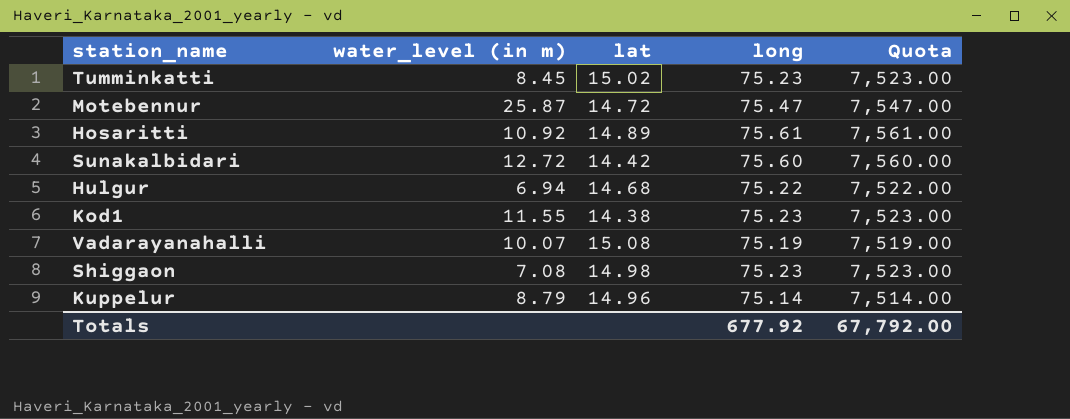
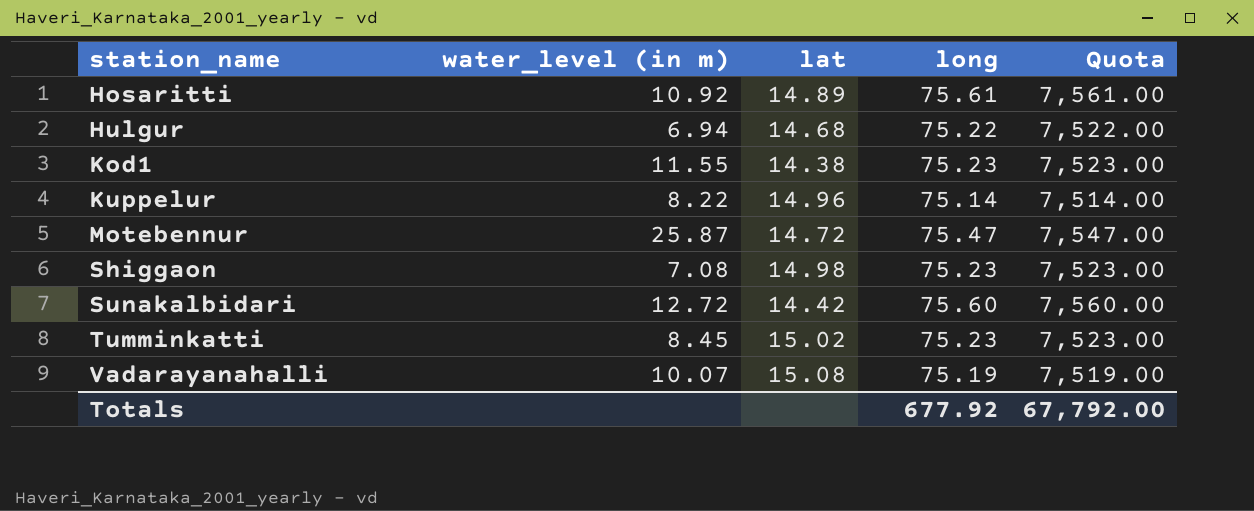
row order: none -> station_name ascending
Kuppelur | water_level (in m): 8.79 -> 8.22

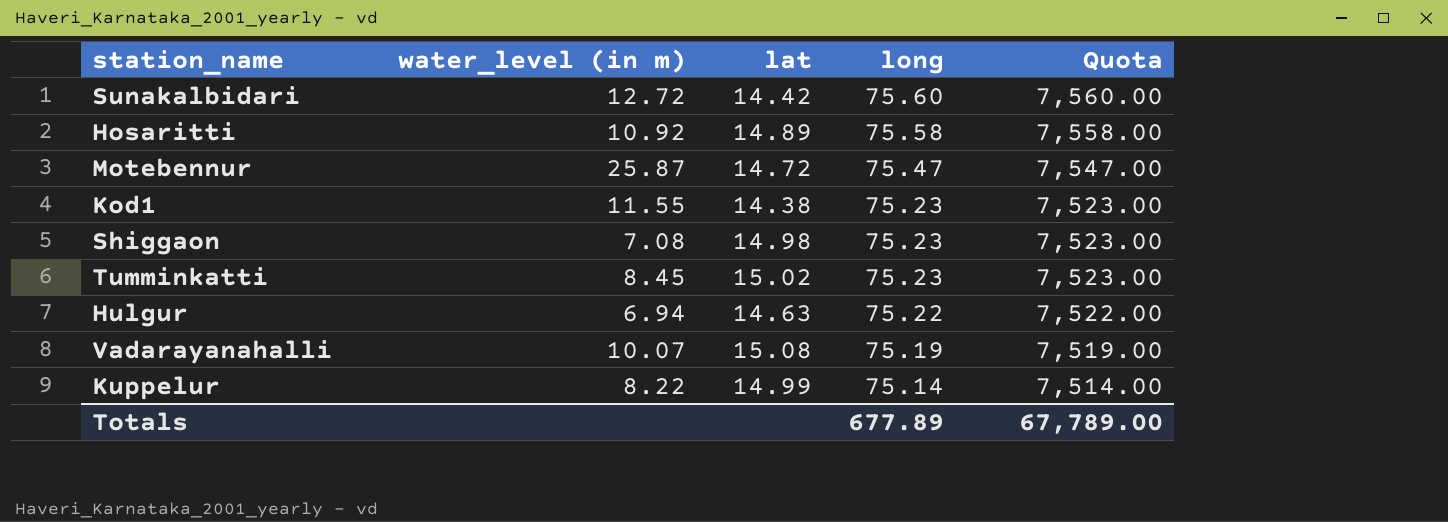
row order: station_name ascending -> long descending
Hosaritti | long: 75.61 -> 75.58
Hosaritti | Quota: 7,561.00 -> 7,558.00
Hulgur | lat: 14.68 -> 14.63
Kuppelur | lat: 14.96 -> 14.99
Totals | long: 677.92 -> 677.89
Totals | Quota: 67,792.00 -> 67,789.00

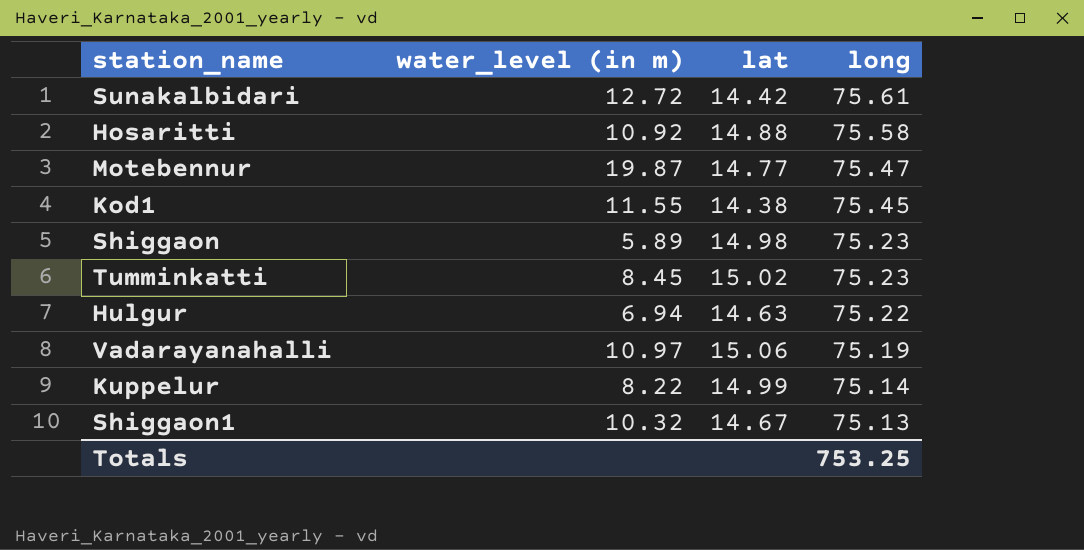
column Quota | formula: [long] * 100 -> none
Sunakalbidari | long: 75.60 -> 75.61
Hosaritti | lat: 14.89 -> 14.88
Motebennur | water_level (in m): 25.87 -> 19.87
Motebennur | lat: 14.72 -> 14.77
Kod1 | long: 75.23 -> 75.45
Shiggaon | water_level (in m): 7.08 -> 5.89
Vadarayanahalli | water_level (in m): 10.07 -> 10.97
Vadarayanahalli | lat: 15.08 -> 15.06
row Shiggaon1: none -> 10.32 | 14.67 | 75.13
Totals | long: 677.89 -> 753.25

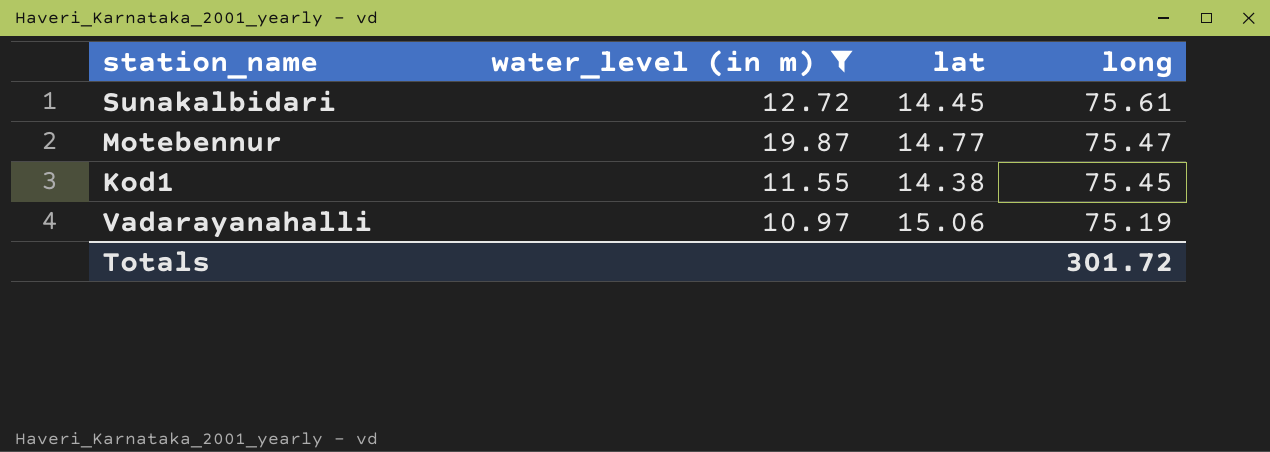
filter: none -> water_level (in m) >= 10.97
Sunakalbidari | lat: 14.42 -> 14.45
Totals | long: 753.25 -> 301.72

